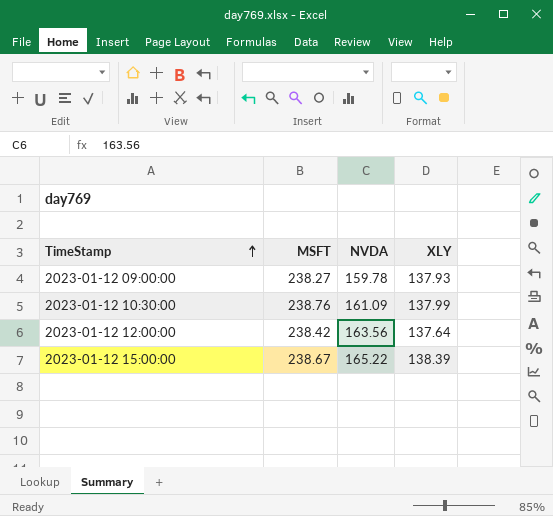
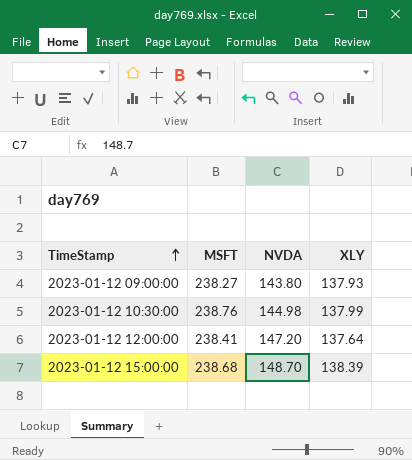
2023-01-12 09:00:00 | NVDA: 159.78 -> 143.80
2023-01-12 10:30:00 | NVDA: 161.09 -> 144.98
2023-01-12 12:00:00 | MSFT: 238.42 -> 238.41
2023-01-12 12:00:00 | NVDA: 163.56 -> 147.20
2023-01-12 15:00:00 | MSFT: 238.67 -> 238.68
2023-01-12 15:00:00 | NVDA: 165.22 -> 148.70

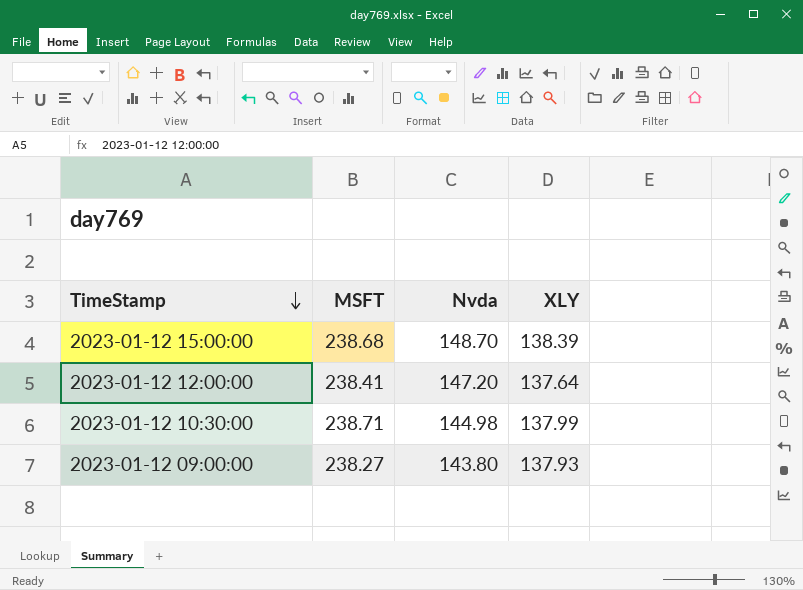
row order: TimeStamp ascending -> TimeStamp descending
column name: NVDA -> Nvda
2023-01-12 10:30:00 | MSFT: 238.76 -> 238.71

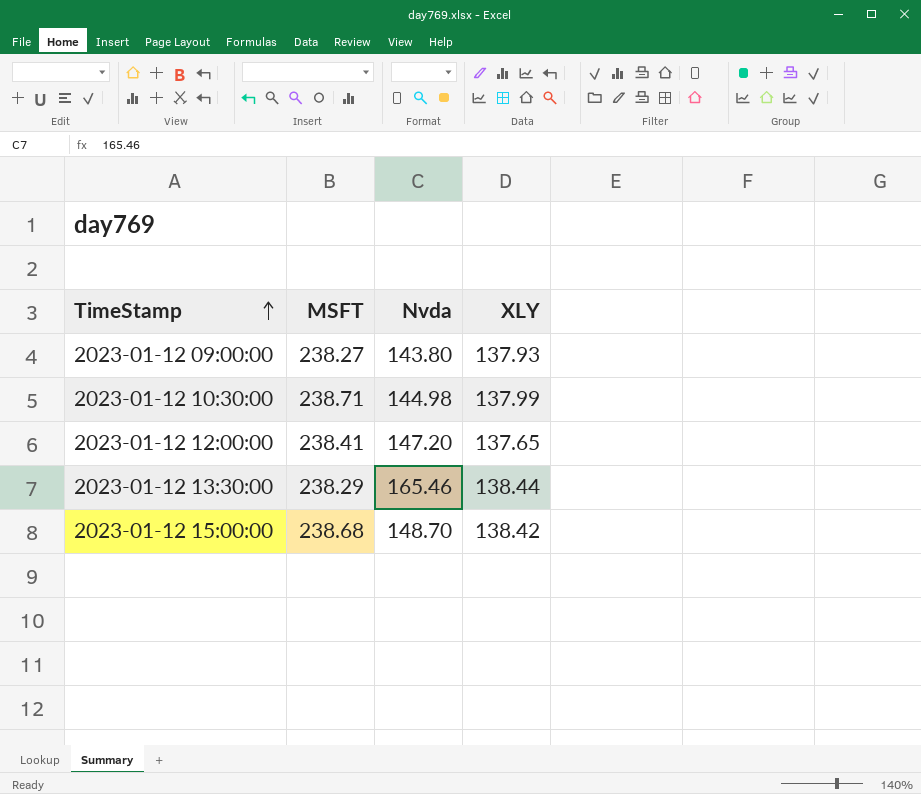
row order: TimeStamp descending -> TimeStamp ascending
2023-01-12 12:00:00 | XLY: 137.64 -> 137.65
row 2023-01-12 13:30:00: none -> 238.29 | 165.46 | 138.44
2023-01-12 15:00:00 | XLY: 138.39 -> 138.42

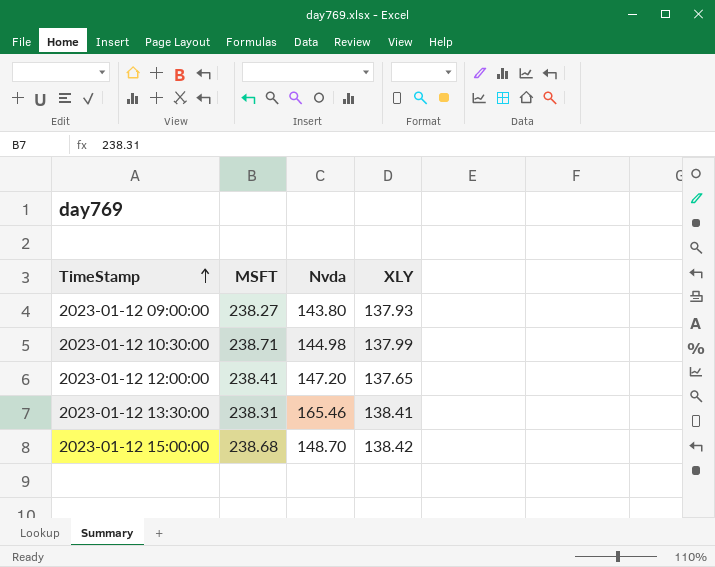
2023-01-12 13:30:00 | MSFT: 238.29 -> 238.31
2023-01-12 13:30:00 | XLY: 138.44 -> 138.41

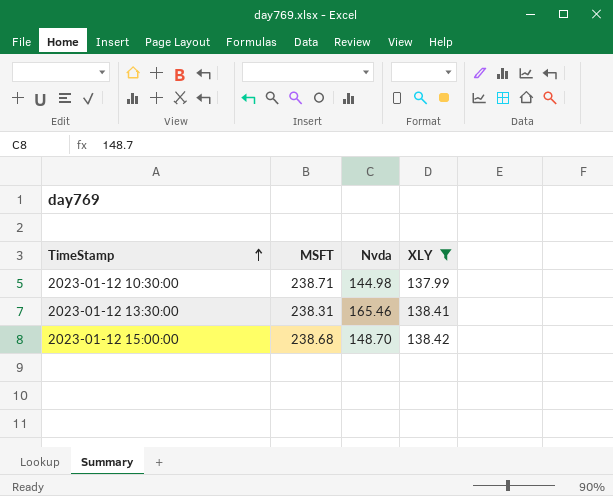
filter: none -> XLY >= 137.99

